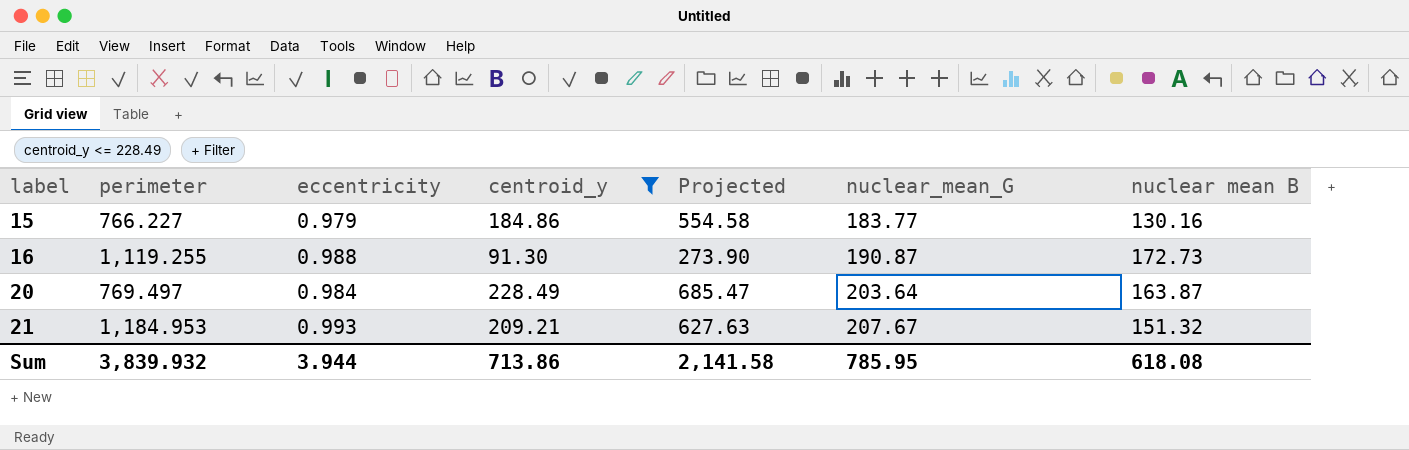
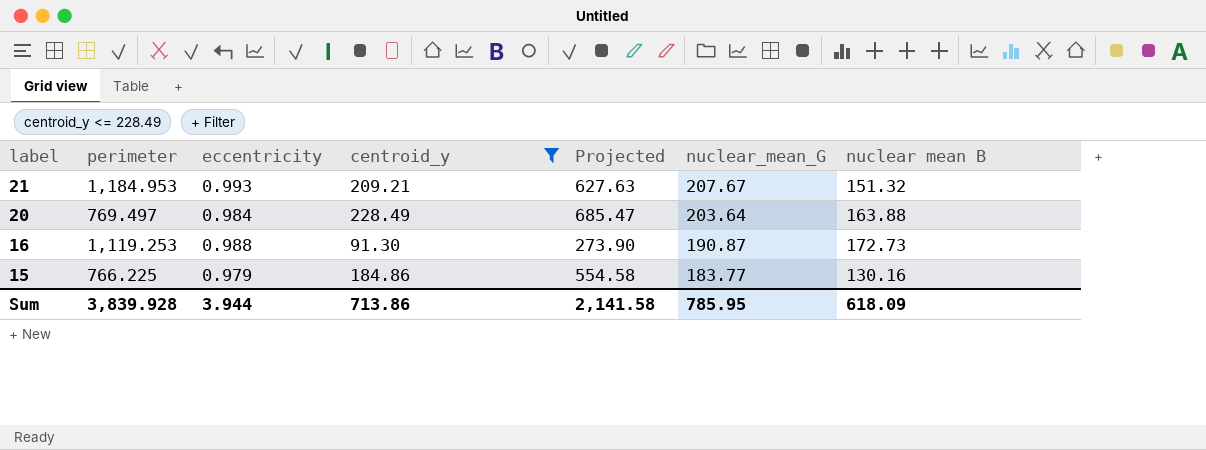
row order: label ascending -> label descending
20 | nuclear mean B: 163.87 -> 163.88
16 | perimeter: 1,119.255 -> 1,119.253
15 | perimeter: 766.227 -> 766.225
Sum | perimeter: 3,839.932 -> 3,839.928
Sum | nuclear mean B: 618.08 -> 618.09

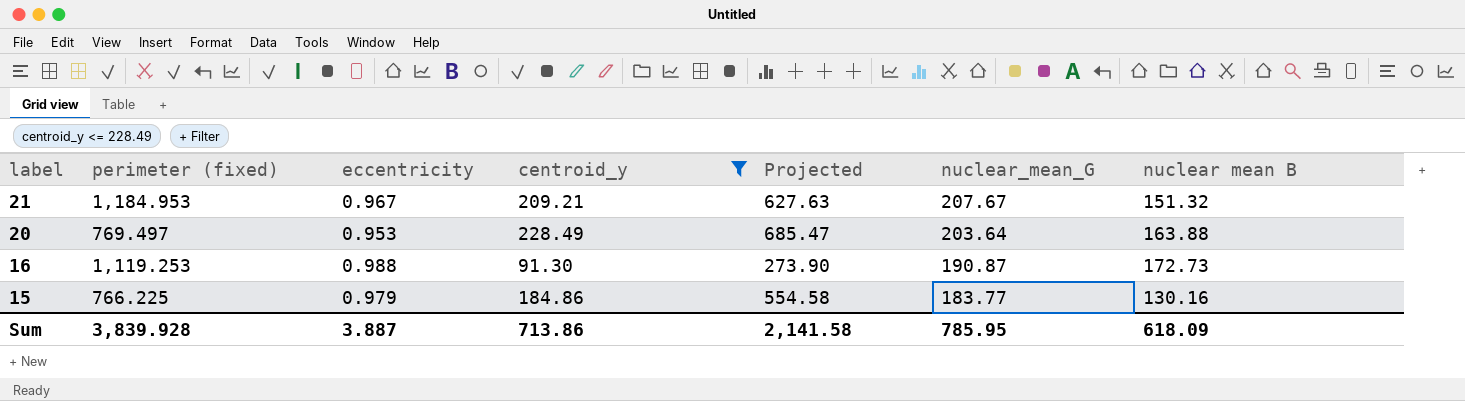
column name: perimeter -> perimeter (fixed)
21 | eccentricity: 0.993 -> 0.967
20 | eccentricity: 0.984 -> 0.953
Sum | eccentricity: 3.944 -> 3.887

